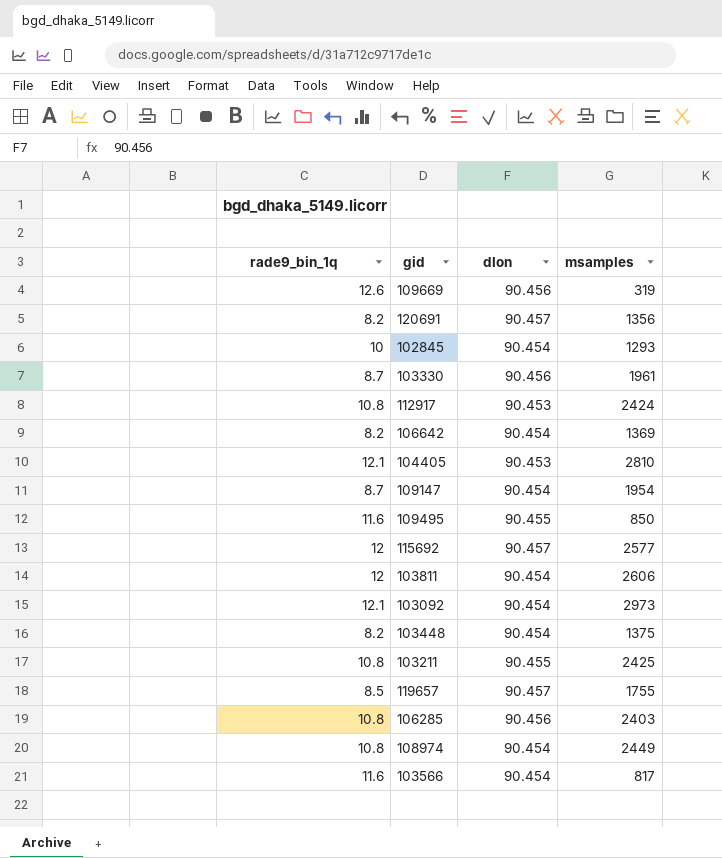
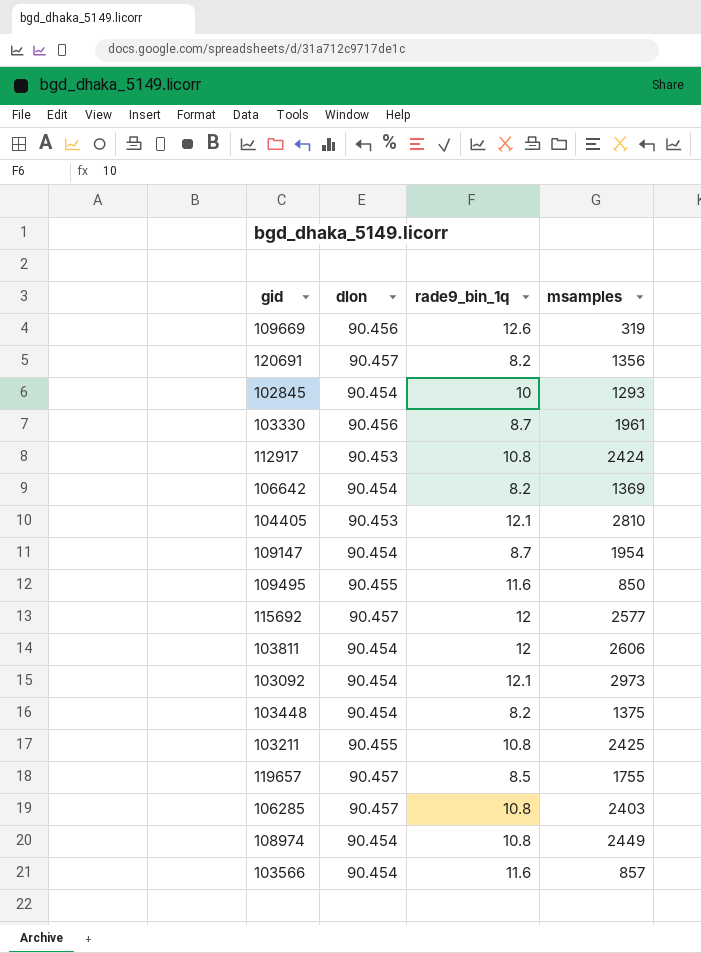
column rade9_bin_1q | position: 1 -> 3
106285 | dlon: 90.456 -> 90.457
103566 | msamples: 817 -> 857

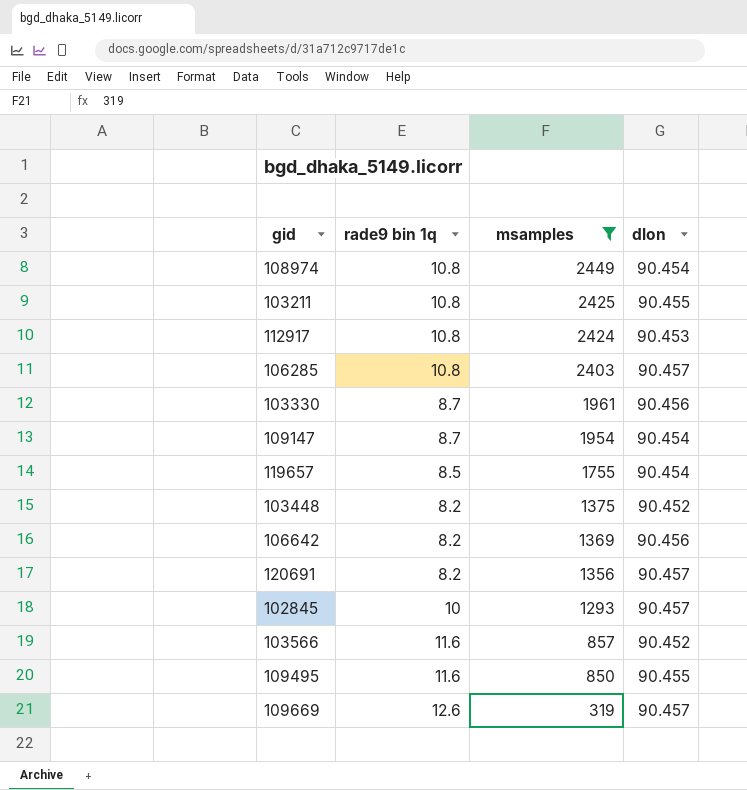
filter: none -> msamples <= 2449
row order: none -> msamples descending
column name: rade9_bin_1q -> rade9 bin 1q
column dlon | position: 2 -> 4
119657 | dlon: 90.457 -> 90.454
103448 | dlon: 90.454 -> 90.452
106642 | dlon: 90.454 -> 90.456
102845 | dlon: 90.454 -> 90.457
103566 | dlon: 90.454 -> 90.452
109669 | dlon: 90.456 -> 90.457

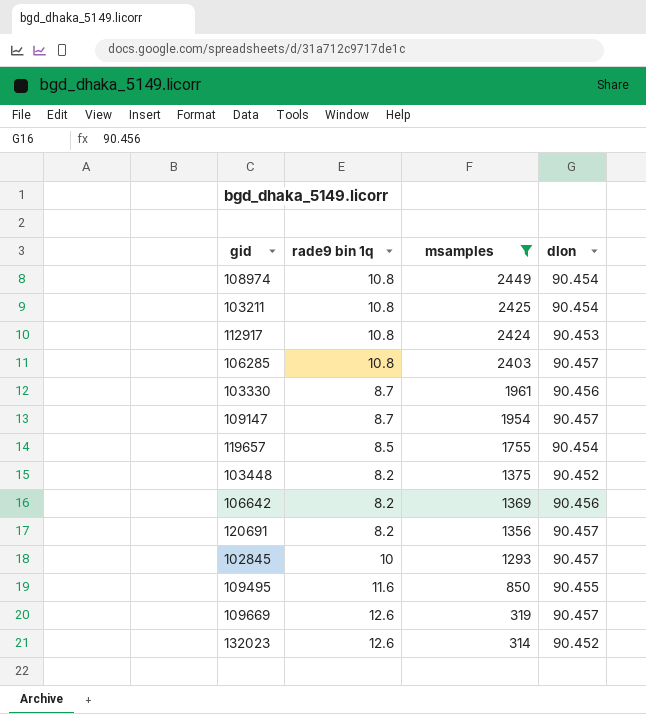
row 103566: 11.6 | 857 | 90.452 -> none
103211 | dlon: 90.455 -> 90.454
109147 | dlon: 90.454 -> 90.457
row 132023: none -> 12.6 | 314 | 90.452

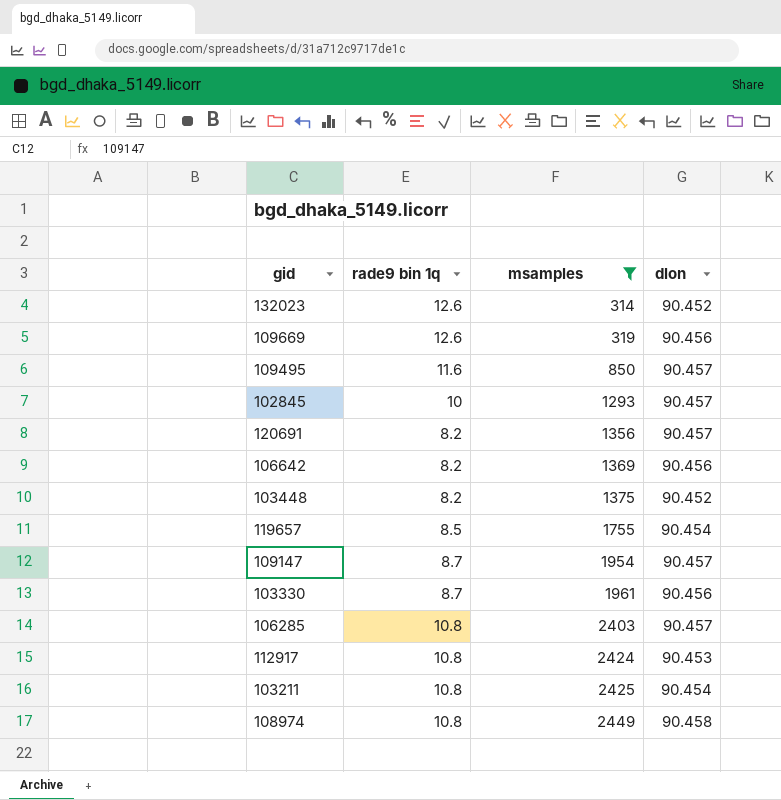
row order: msamples descending -> msamples ascending
109669 | dlon: 90.457 -> 90.456
109495 | dlon: 90.455 -> 90.457
108974 | dlon: 90.454 -> 90.458

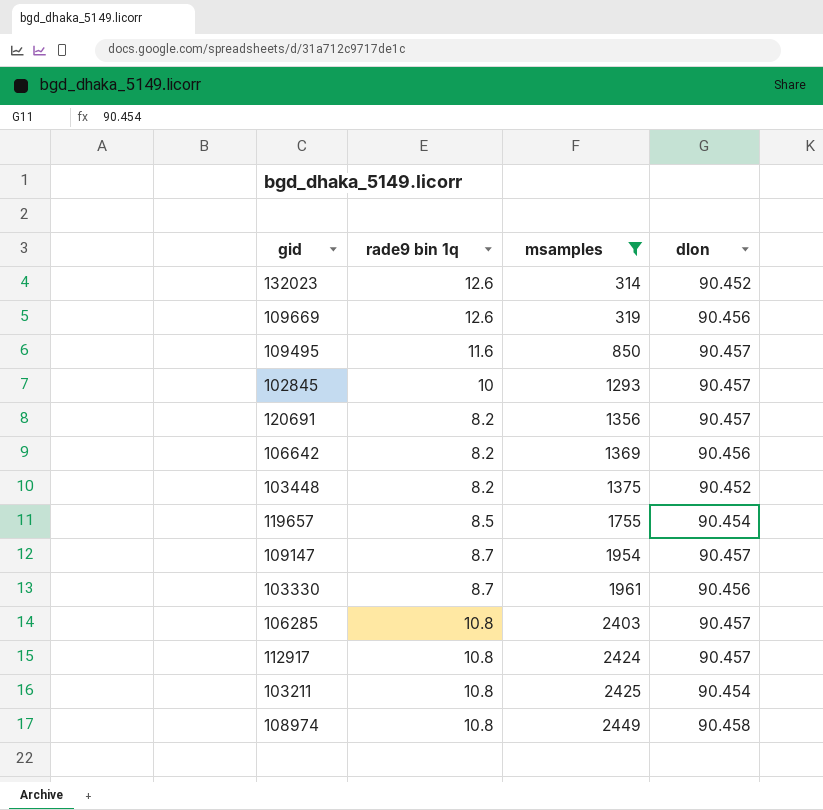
112917 | dlon: 90.453 -> 90.457

